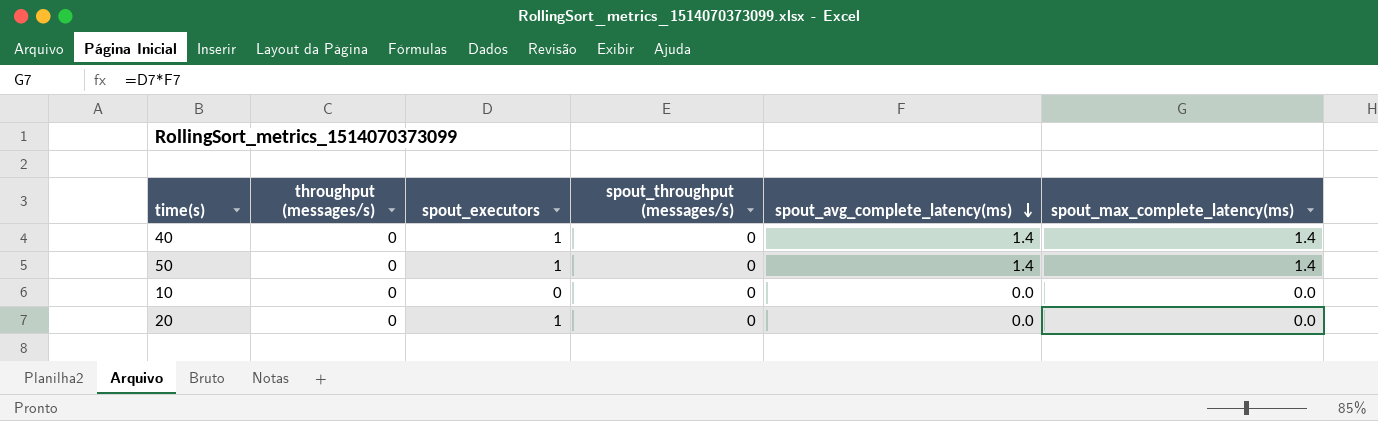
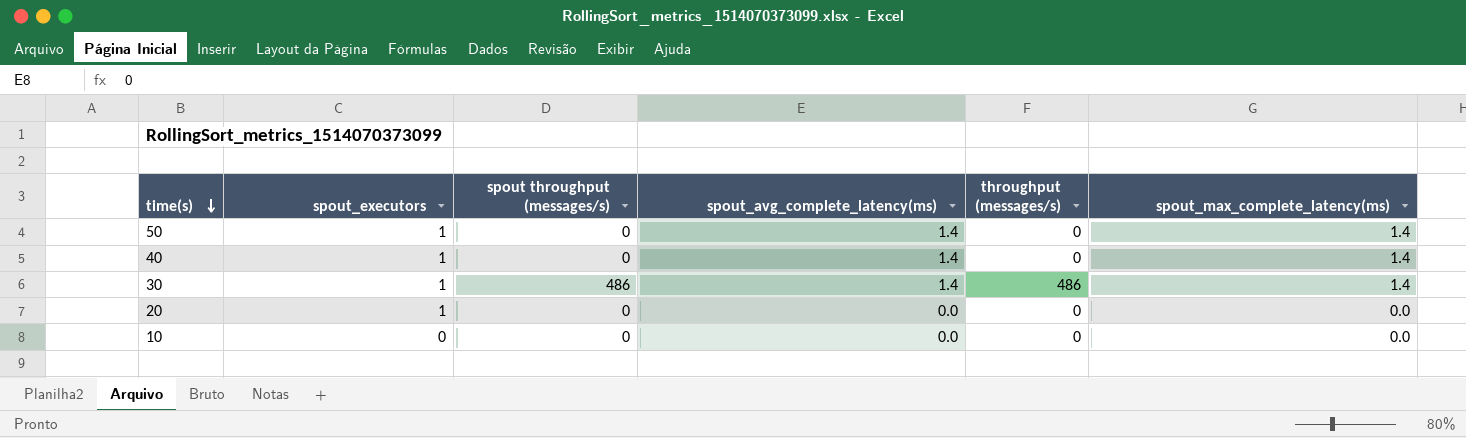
row order: spout_avg_complete_latency(ms) descending -> time(s) descending
column name: spout_throughput (messages/s) -> spout throughput (messages/s)
column throughput (messages/s) | position: 2 -> 5
row 30: none -> 1 | 486 | 1.4 | 486 | 1.4

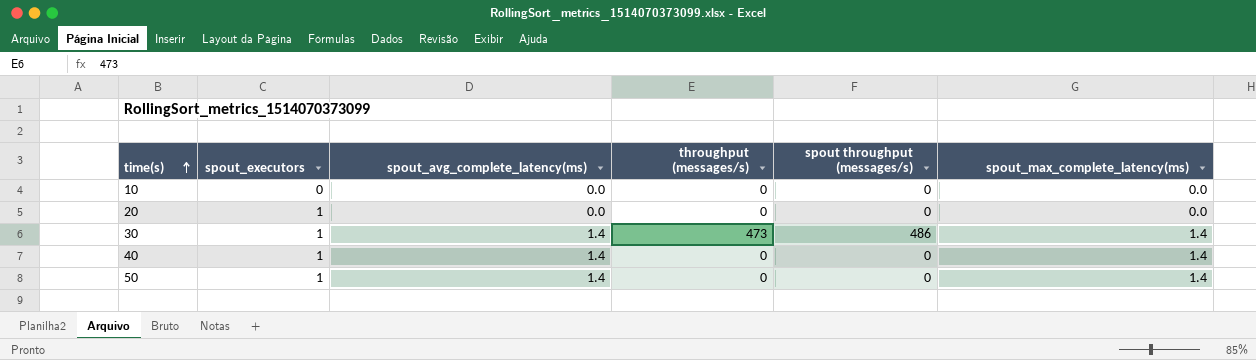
row order: time(s) descending -> time(s) ascending
column spout throughput (messages/s) | position: 3 -> 5
30 | throughput (messages/s): 486 -> 473

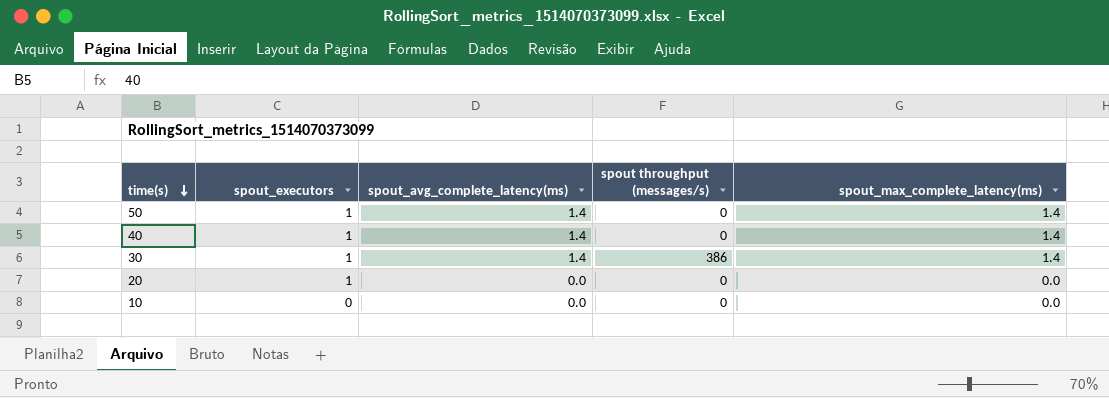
row order: time(s) ascending -> time(s) descending
column throughput (messages/s) | position: 4 -> none
30 | spout throughput (messages/s): 486 -> 386

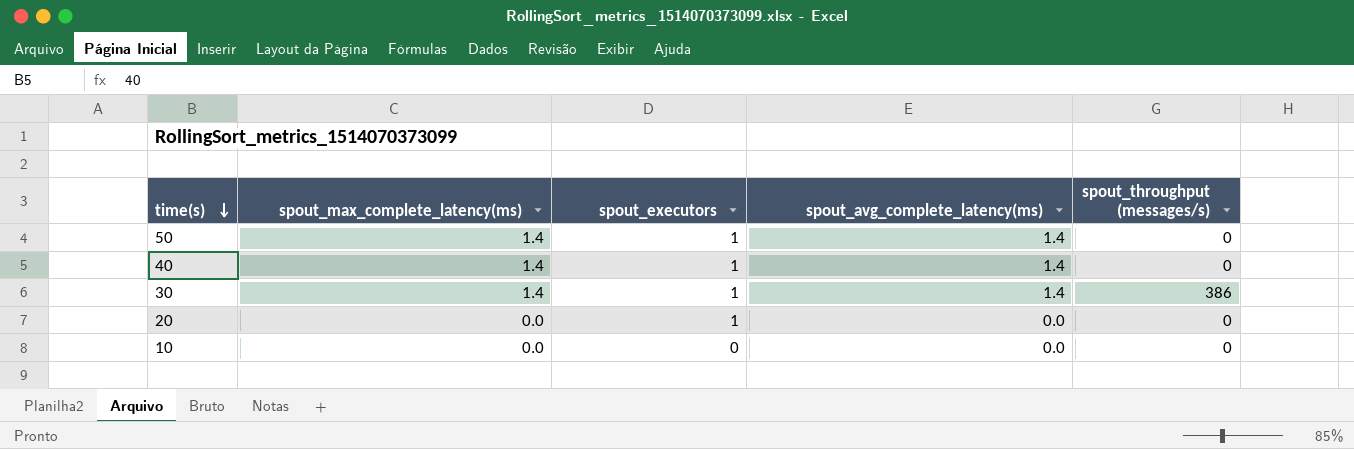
column spout_max_complete_latency(ms) | position: 5 -> 2
column name: spout throughput (messages/s) -> spout_throughput (messages/s)

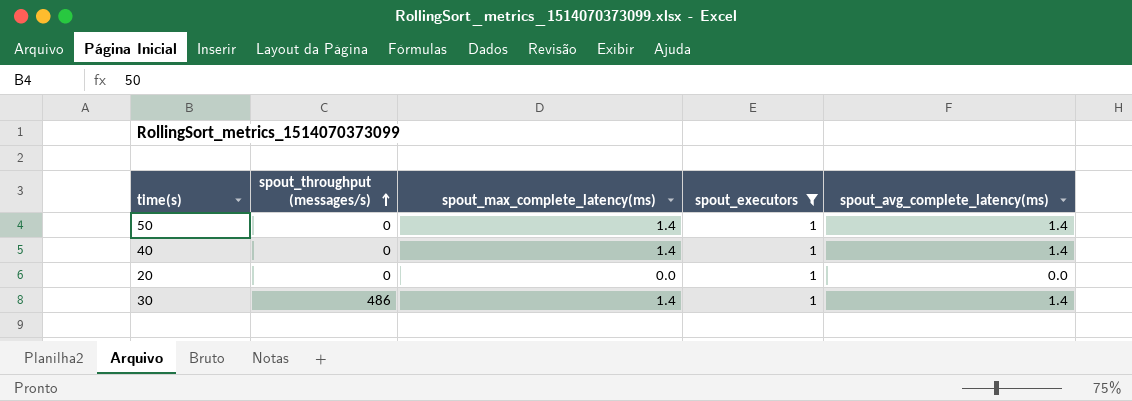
filter: none -> spout_executors = 1
row order: time(s) descending -> spout_throughput (messages/s) ascending
column spout_throughput (messages/s) | position: 5 -> 2
30 | spout_throughput (messages/s): 386 -> 486

